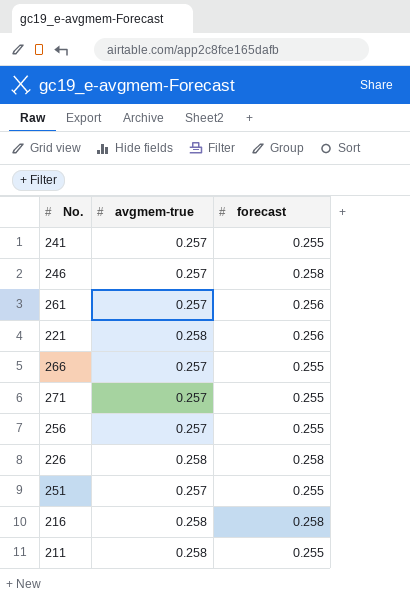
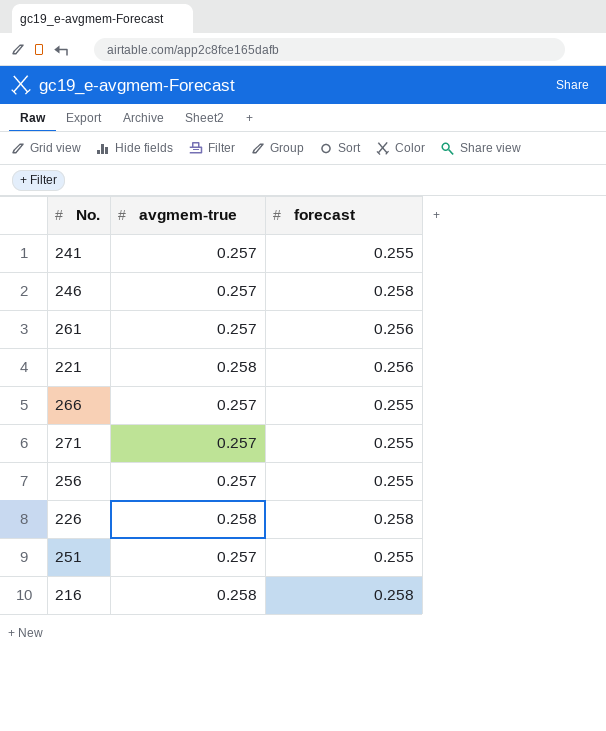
row 211: 0.258 | 0.255 -> none

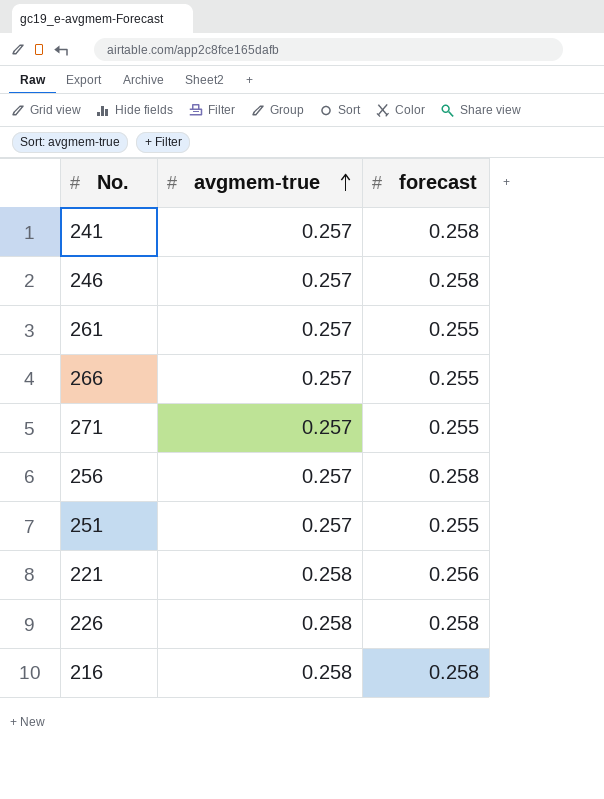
row order: none -> avgmem-true ascending
241 | forecast: 0.255 -> 0.258
261 | forecast: 0.256 -> 0.255
256 | forecast: 0.255 -> 0.258

